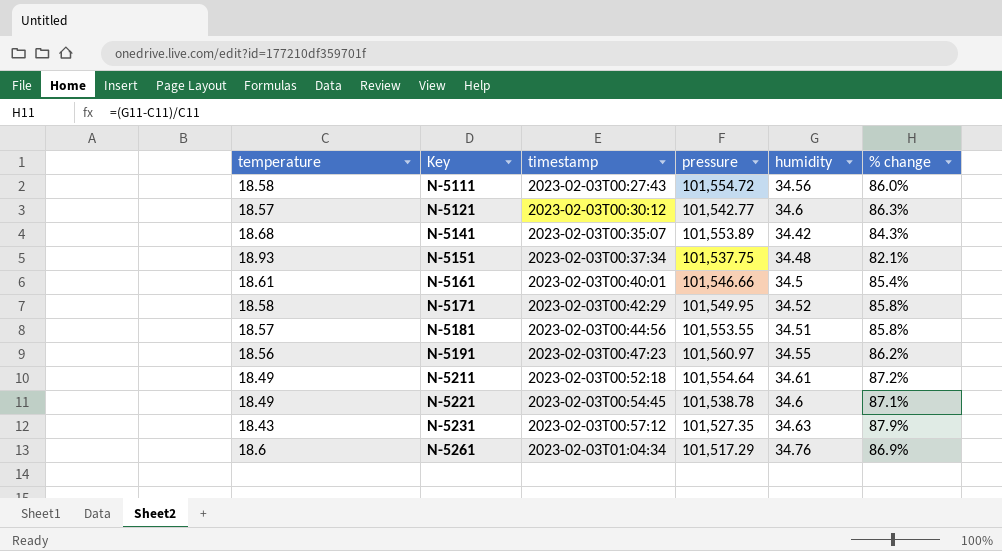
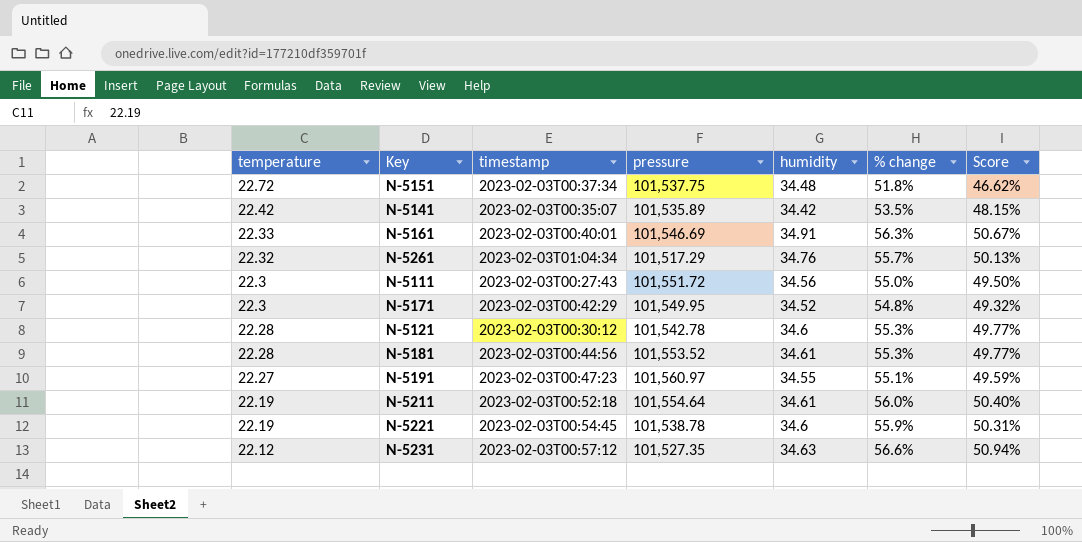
row order: Key ascending -> temperature descending
column Score | formula: none -> [% change] * 0.9
N-5151 | temperature: 18.93 -> 22.72
N-5151 | % change: 82.1% -> 51.8%
N-5141 | temperature: 18.68 -> 22.42
N-5141 | pressure: 101,553.89 -> 101,535.89
N-5141 | % change: 84.3% -> 53.5%
N-5161 | temperature: 18.61 -> 22.33
N-5161 | pressure: 101,546.66 -> 101,546.69
N-5161 | humidity: 34.5 -> 34.91
N-5161 | % change: 85.4% -> 56.3%
N-5261 | temperature: 18.6 -> 22.32
N-5261 | % change: 86.9% -> 55.7%
N-5111 | temperature: 18.58 -> 22.3
N-5111 | pressure: 101,554.72 -> 101,551.72
N-5111 | % change: 86.0% -> 55.0%
N-5171 | temperature: 18.58 -> 22.3
N-5171 | % change: 85.8% -> 54.8%
N-5121 | temperature: 18.57 -> 22.28
N-5121 | pressure: 101,542.77 -> 101,542.78
N-5121 | % change: 86.3% -> 55.3%
N-5181 | temperature: 18.57 -> 22.28
N-5181 | pressure: 101,553.55 -> 101,553.52
N-5181 | humidity: 34.51 -> 34.61
N-5181 | % change: 85.8% -> 55.3%
N-5191 | temperature: 18.56 -> 22.27
N-5191 | % change: 86.2% -> 55.1%
N-5211 | temperature: 18.49 -> 22.19
N-5211 | % change: 87.2% -> 56.0%
N-5221 | temperature: 18.49 -> 22.19
N-5221 | % change: 87.1% -> 55.9%
N-5231 | temperature: 18.43 -> 22.12
N-5231 | % change: 87.9% -> 56.6%

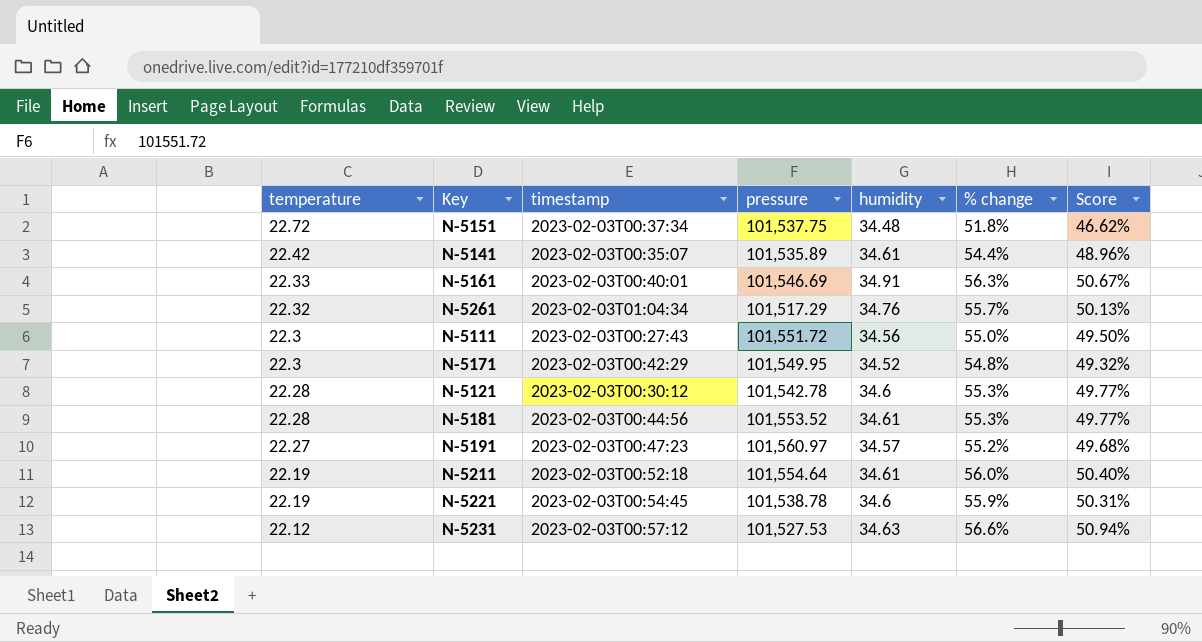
N-5141 | humidity: 34.42 -> 34.61
N-5141 | % change: 53.5% -> 54.4%
N-5141 | Score: 48.15% -> 48.96%
N-5191 | humidity: 34.55 -> 34.57
N-5191 | % change: 55.1% -> 55.2%
N-5191 | Score: 49.59% -> 49.68%
N-5231 | pressure: 101,527.35 -> 101,527.53

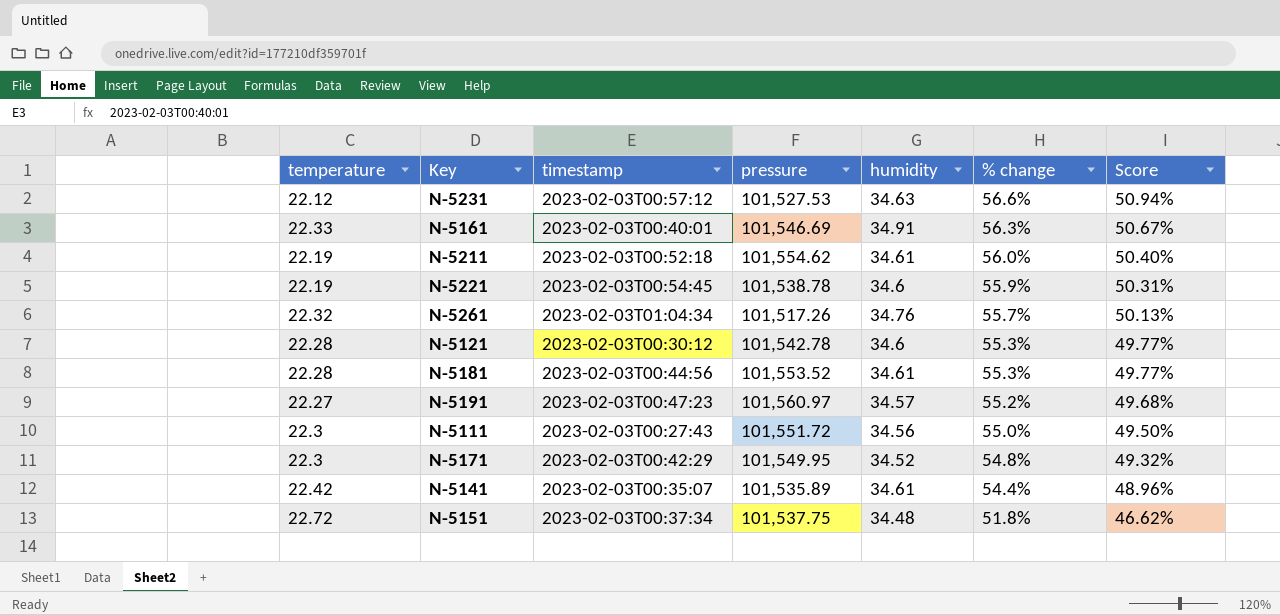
row order: temperature descending -> % change descending
N-5211 | pressure: 101,554.64 -> 101,554.62
N-5261 | pressure: 101,517.29 -> 101,517.26

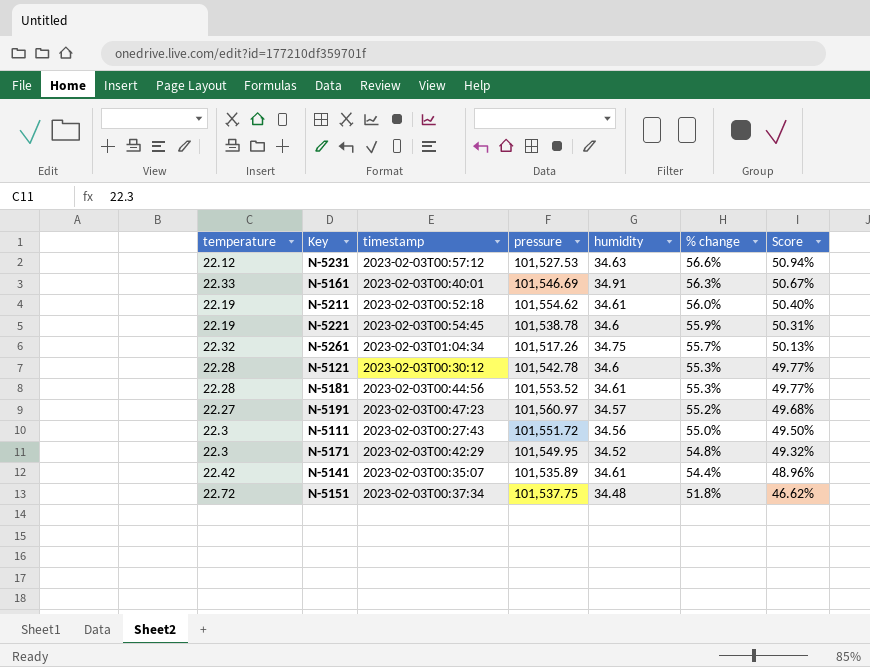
N-5261 | humidity: 34.76 -> 34.75

